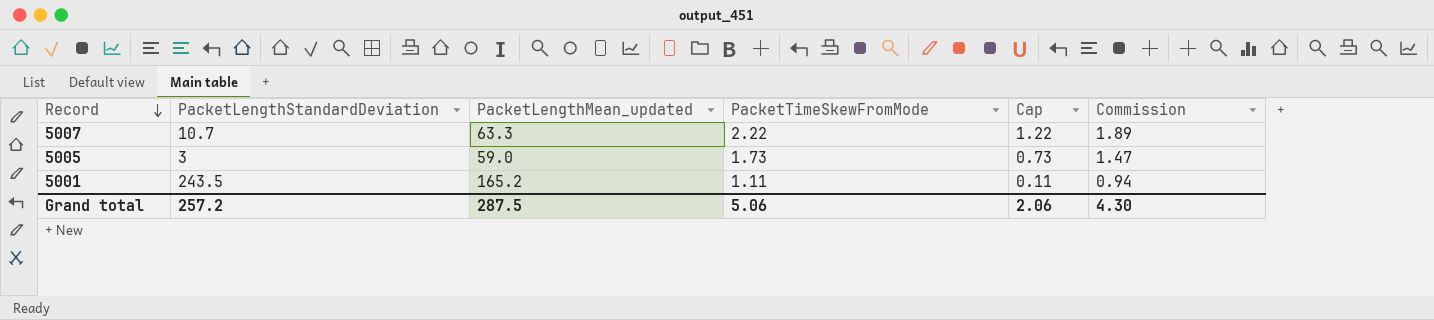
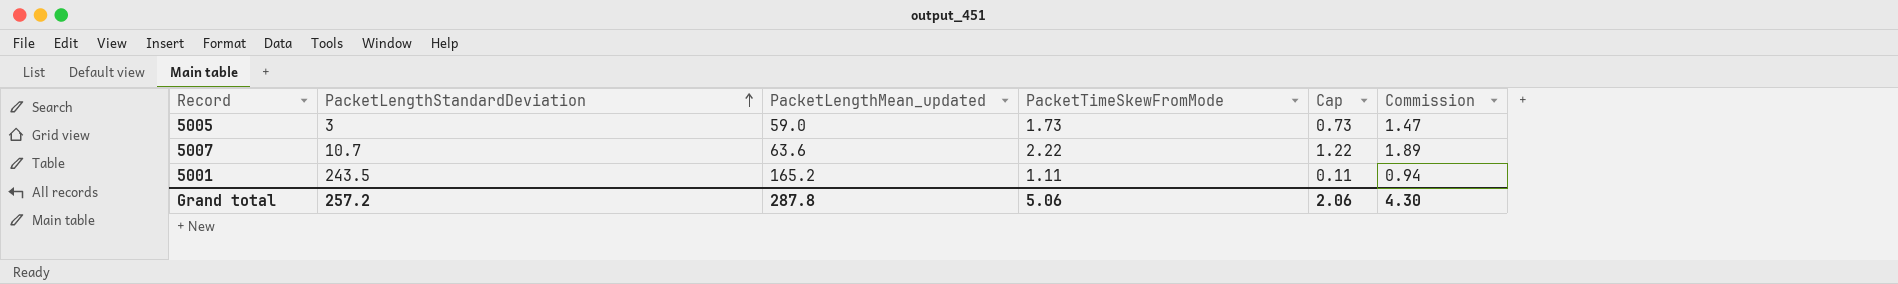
row order: Record descending -> PacketLengthStandardDeviation ascending
5007 | PacketLengthMean_updated: 63.3 -> 63.6
Grand total | PacketLengthMean_updated: 287.5 -> 287.8

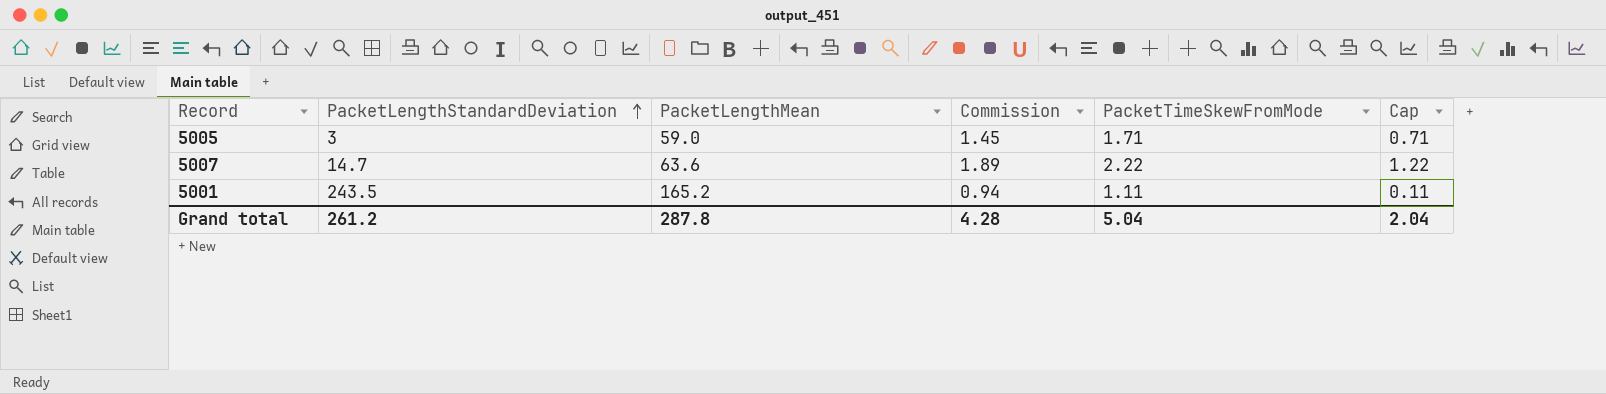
column name: PacketLengthMean_updated -> PacketLengthMean
column Commission | position: 6 -> 4
5005 | Commission: 1.47 -> 1.45
5005 | PacketTimeSkewFromMode: 1.73 -> 1.71
5005 | Cap: 0.73 -> 0.71
5007 | PacketLengthStandardDeviation: 10.7 -> 14.7
Grand total | PacketLengthStandardDeviation: 257.2 -> 261.2
Grand total | Commission: 4.30 -> 4.28
Grand total | PacketTimeSkewFromMode: 5.06 -> 5.04
Grand total | Cap: 2.06 -> 2.04

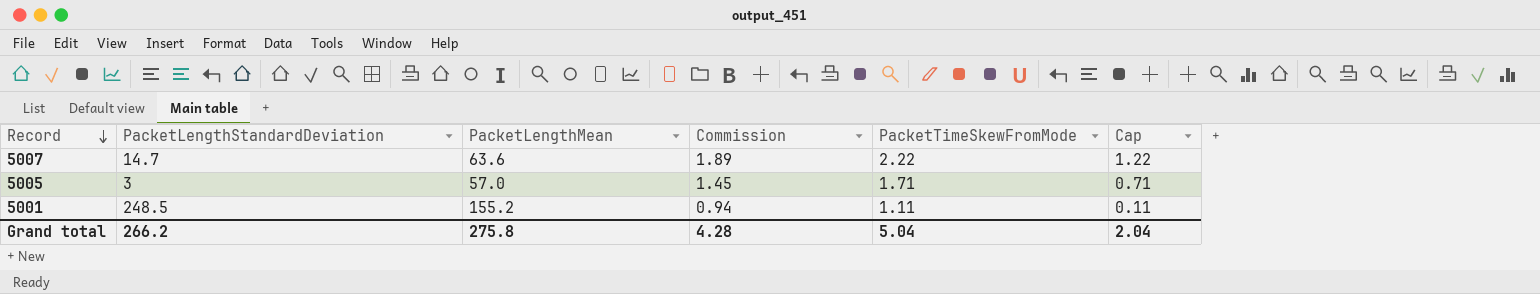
row order: PacketLengthStandardDeviation ascending -> Record descending
5005 | PacketLengthMean: 59.0 -> 57.0
5001 | PacketLengthStandardDeviation: 243.5 -> 248.5
5001 | PacketLengthMean: 165.2 -> 155.2
Grand total | PacketLengthStandardDeviation: 261.2 -> 266.2
Grand total | PacketLengthMean: 287.8 -> 275.8

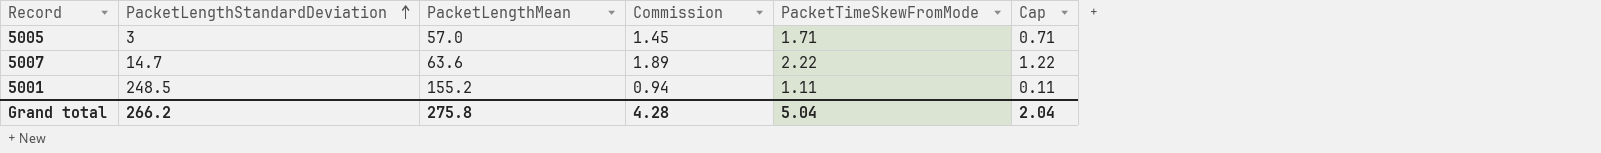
row order: Record descending -> PacketLengthStandardDeviation ascending

